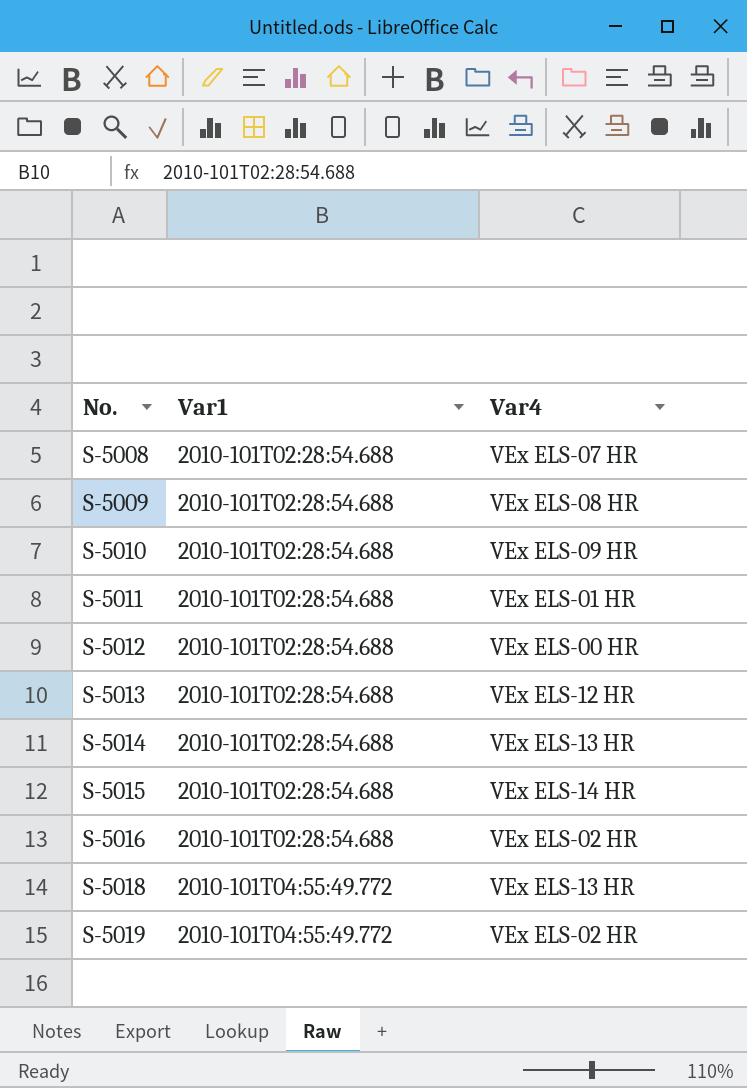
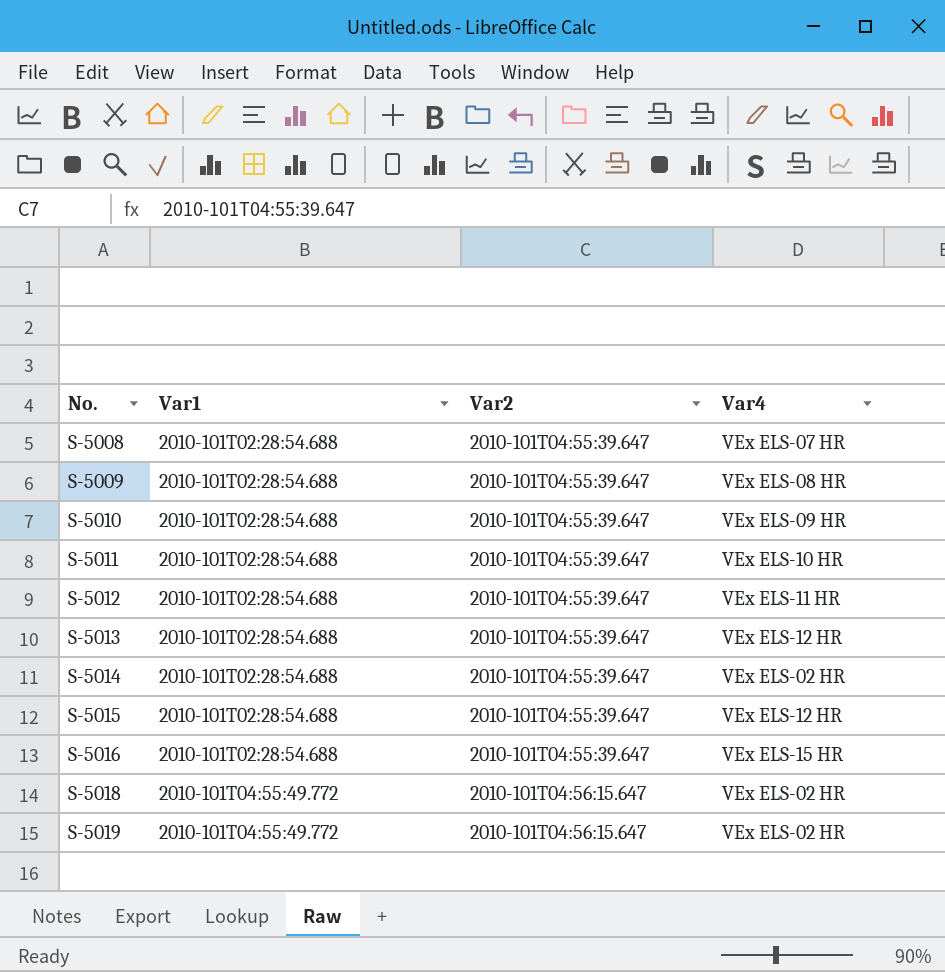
column Var2 | position: none -> 3
S-5011 | Var4: VEx ELS-01 HR -> VEx ELS-10 HR
S-5012 | Var4: VEx ELS-00 HR -> VEx ELS-11 HR
S-5014 | Var4: VEx ELS-13 HR -> VEx ELS-02 HR
S-5015 | Var4: VEx ELS-14 HR -> VEx ELS-12 HR
S-5016 | Var4: VEx ELS-02 HR -> VEx ELS-15 HR
S-5018 | Var4: VEx ELS-13 HR -> VEx ELS-02 HR

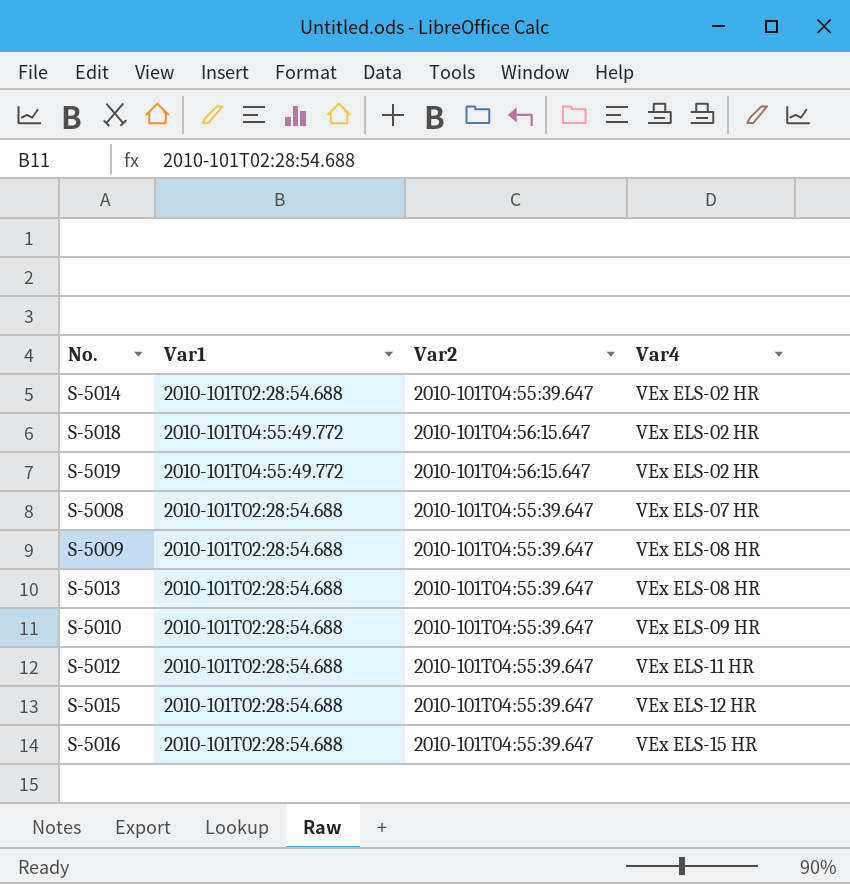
row order: No. ascending -> Var4 ascending
row S-5011: 2010-101T02:28:54.688 | 2010-101T04:55:39.647 | VEx ELS-10 HR -> none
S-5013 | Var4: VEx ELS-12 HR -> VEx ELS-08 HR

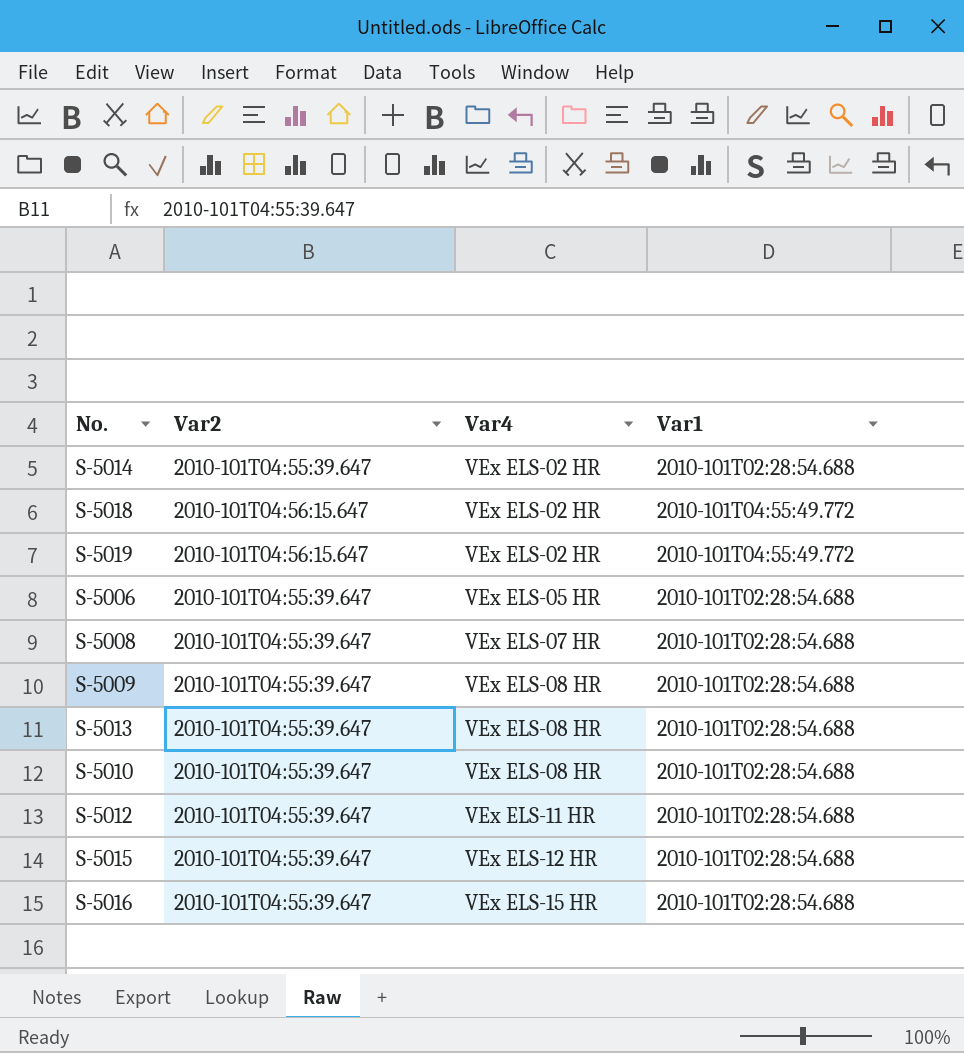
column Var1 | position: 2 -> 4
row S-5006: none -> 2010-101T04:55:39.647 | VEx ELS-05 HR | 2010-101T02:28:54.688
S-5010 | Var4: VEx ELS-09 HR -> VEx ELS-08 HR

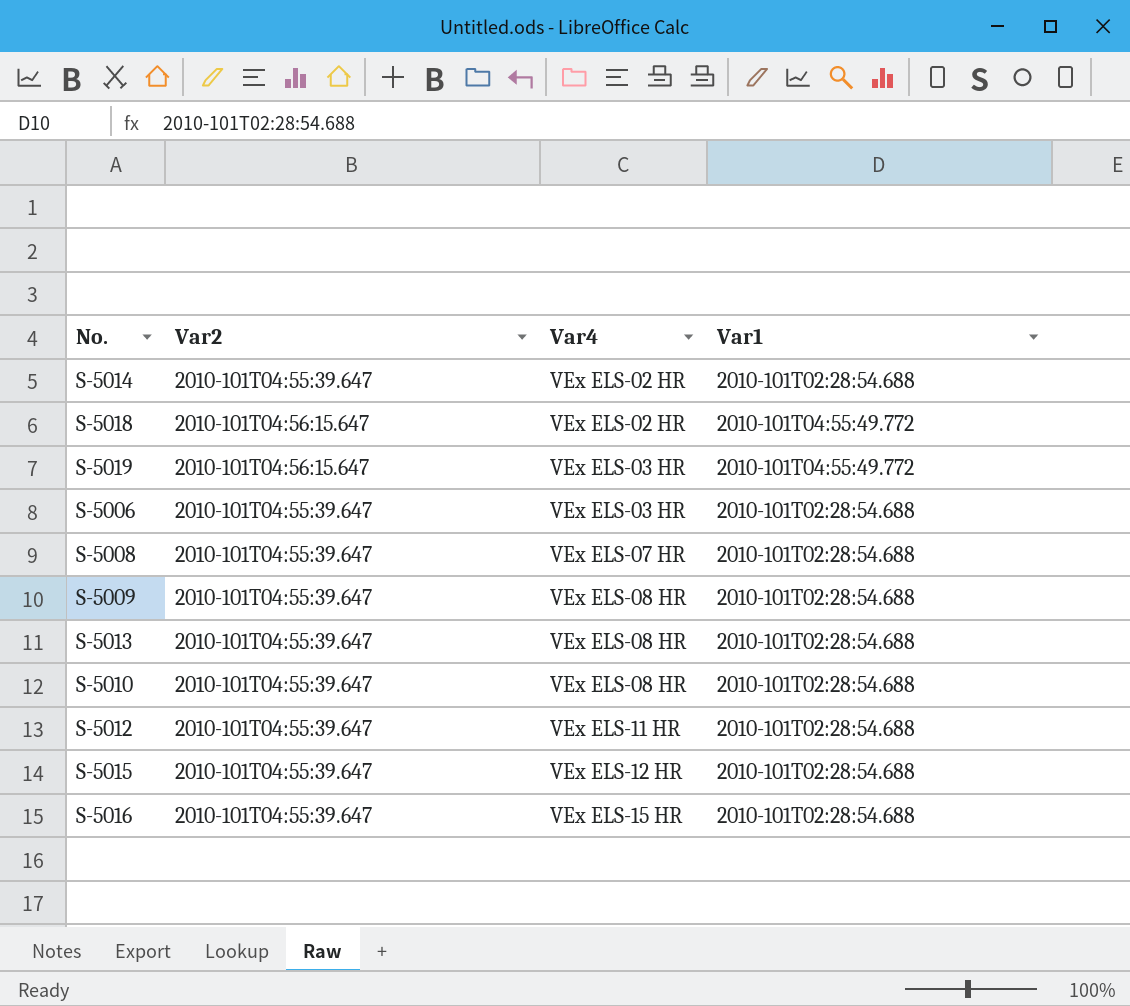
S-5019 | Var4: VEx ELS-02 HR -> VEx ELS-03 HR
S-5006 | Var4: VEx ELS-05 HR -> VEx ELS-03 HR

